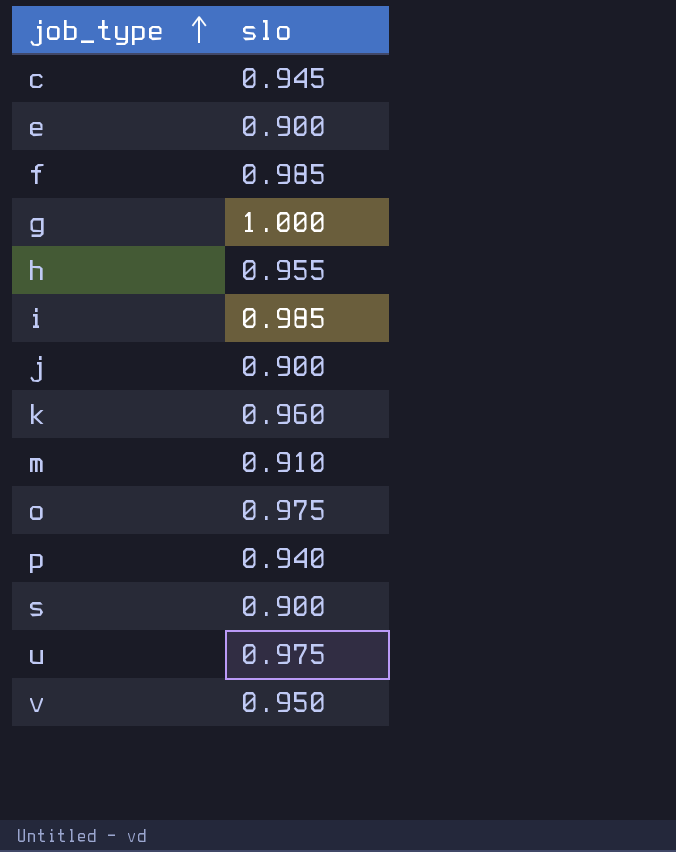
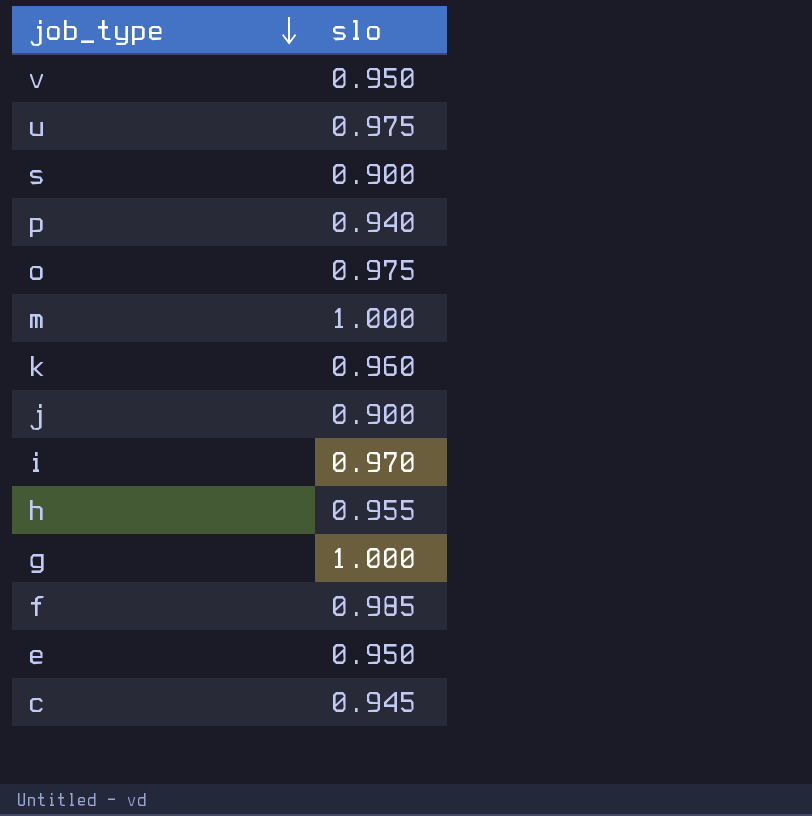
row order: job_type ascending -> job_type descending
m | slo: 0.910 -> 1.000
i | slo: 0.985 -> 0.970
e | slo: 0.900 -> 0.950

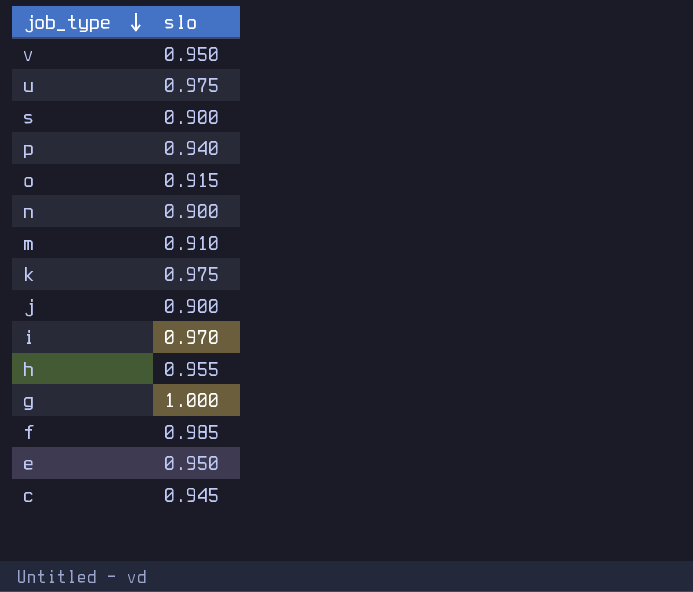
o | slo: 0.975 -> 0.915
row n: none -> 0.900
m | slo: 1.000 -> 0.910
k | slo: 0.960 -> 0.975

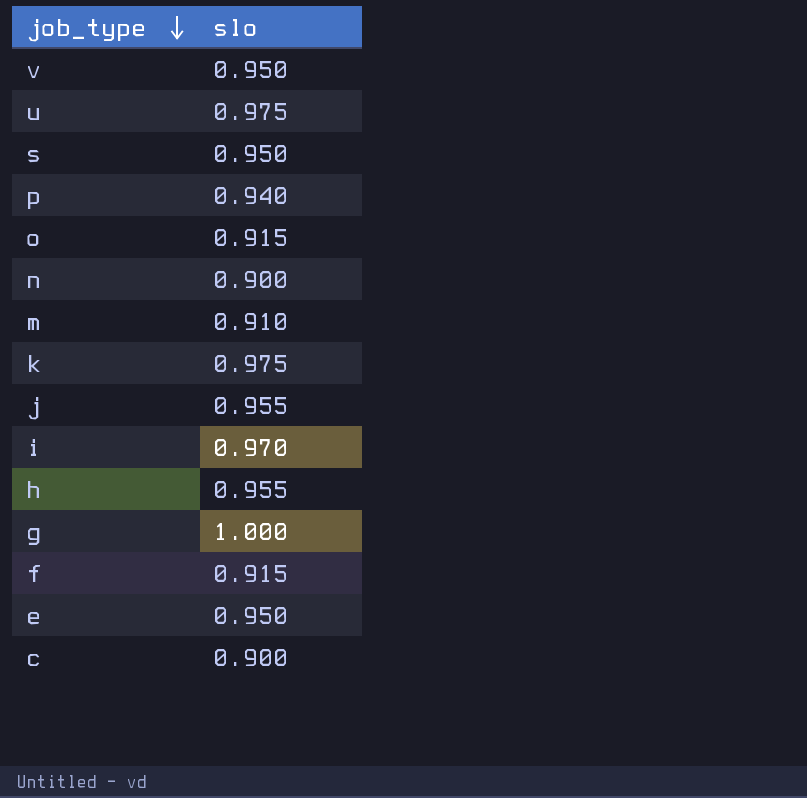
s | slo: 0.900 -> 0.950
j | slo: 0.900 -> 0.955
f | slo: 0.985 -> 0.915
c | slo: 0.945 -> 0.900

